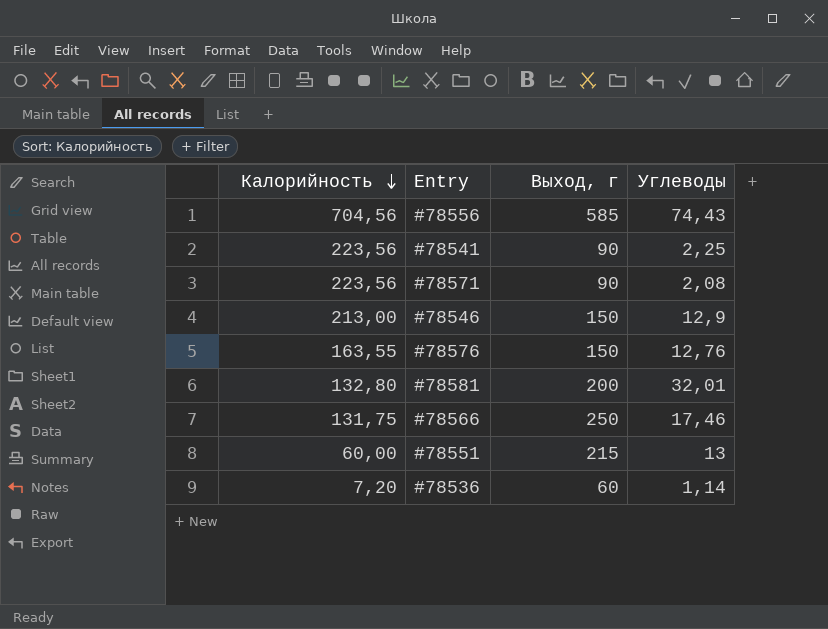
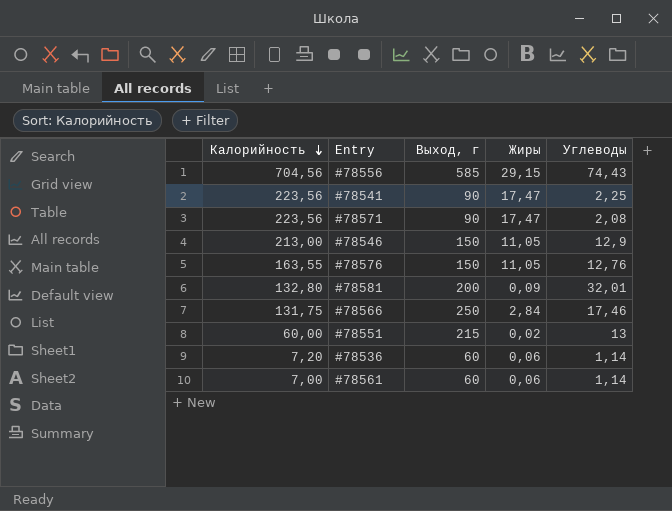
column Жиры | position: none -> 4
row #78561: none -> 7,00 | 60 | 0,06 | 1,14

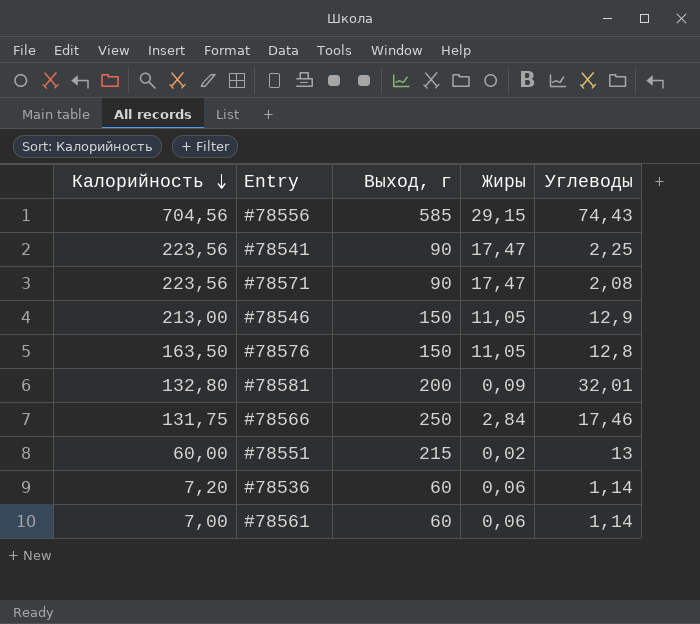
#78576 | Калорийность: 163,55 -> 163,50
#78576 | Углеводы: 12,76 -> 12,8

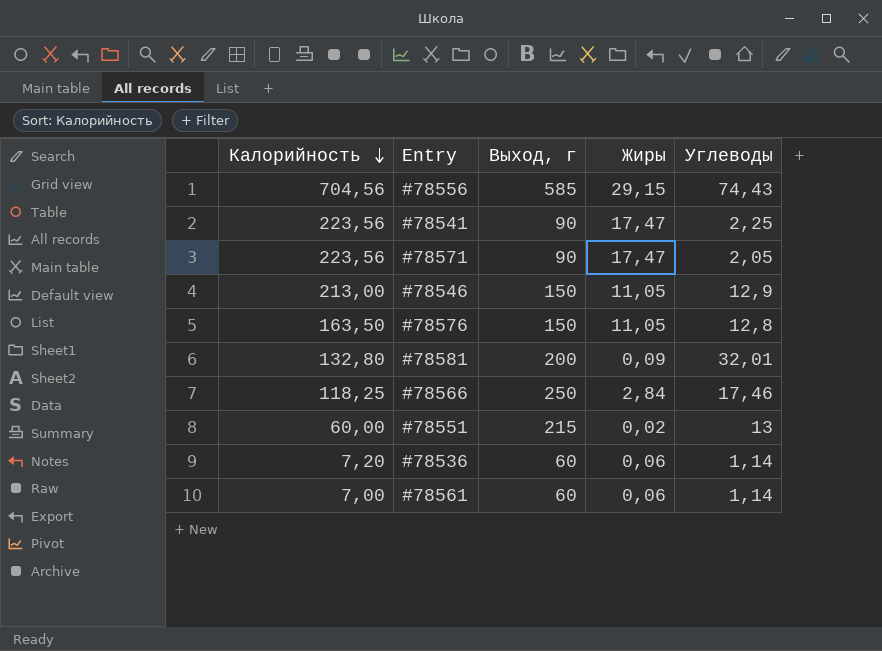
#78571 | Углеводы: 2,08 -> 2,05
#78566 | Калорийность: 131,75 -> 118,25

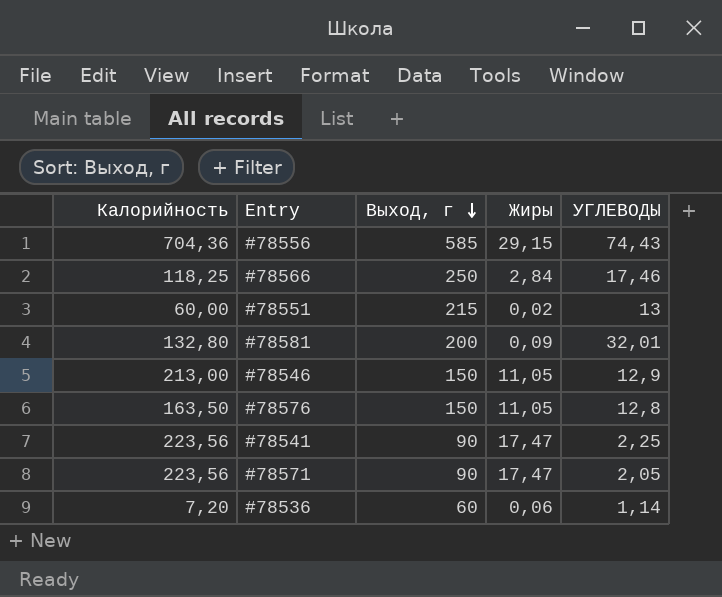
row order: Калорийность descending -> Выход, г descending
column name: Углеводы -> УГЛЕВОДЫ
row #78561: 7,00 | 60 | 0,06 | 1,14 -> none
#78556 | Калорийность: 704,56 -> 704,36

